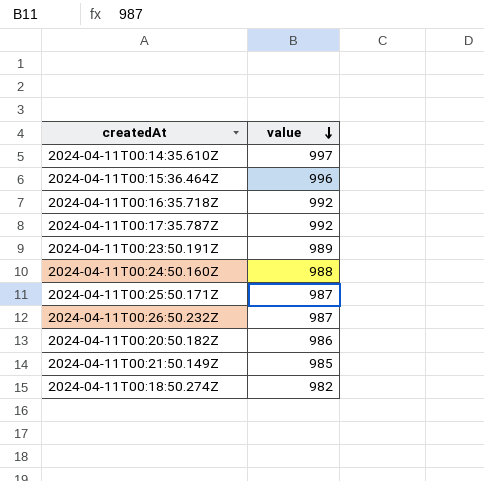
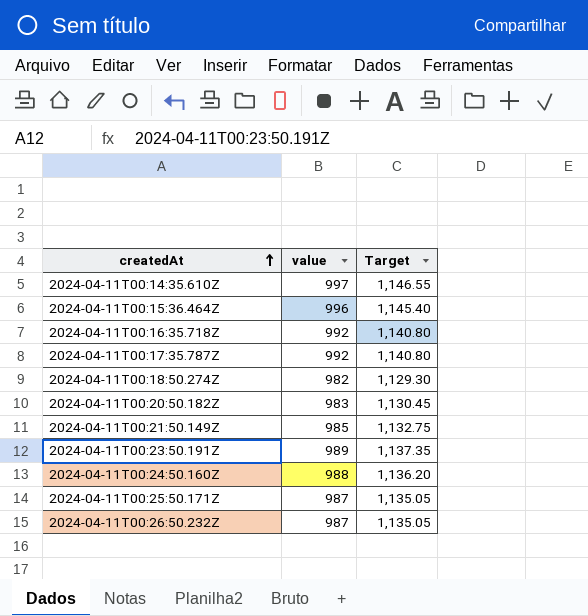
row order: value descending -> createdAt ascending
column Target | formula: none -> [value] * 1.15
2024-04-11T00:20:50.182Z | value: 986 -> 983

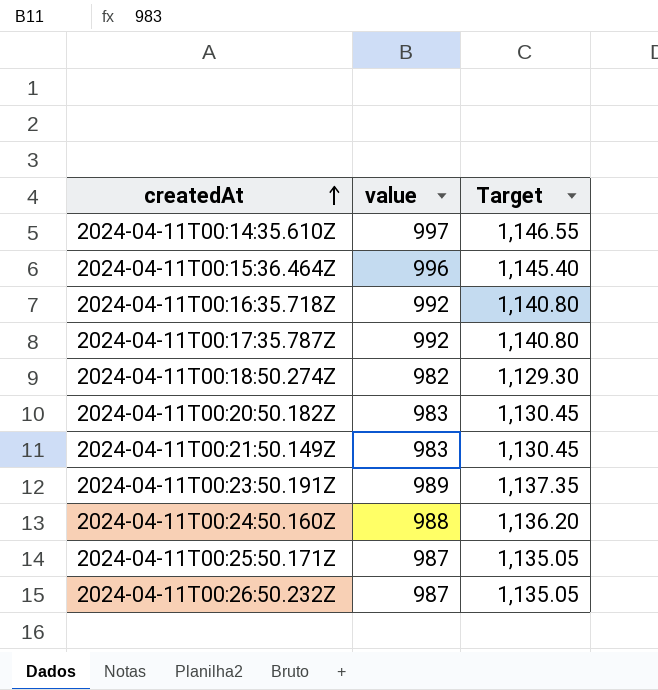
2024-04-11T00:21:50.149Z | value: 985 -> 983
2024-04-11T00:21:50.149Z | Target: 1,132.75 -> 1,130.45

